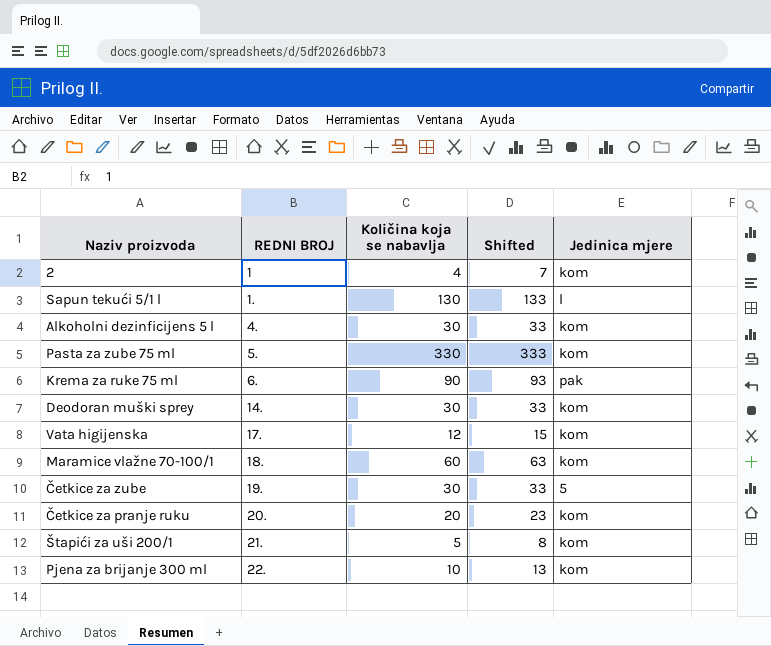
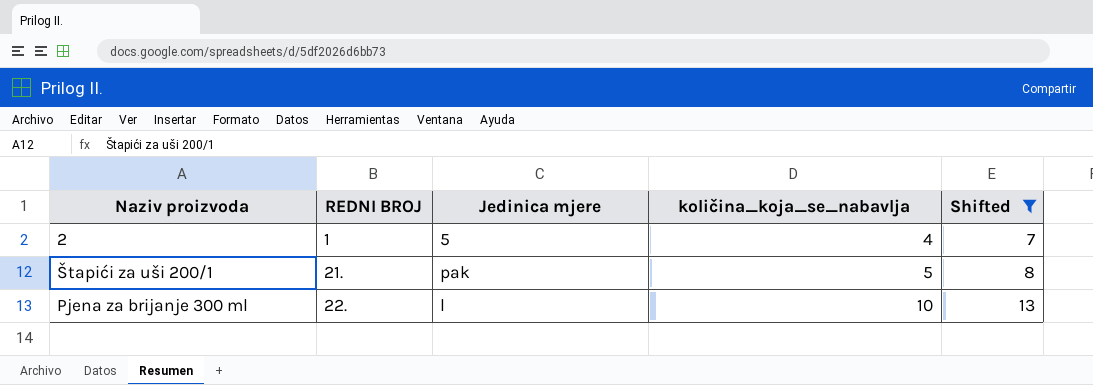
filter: none -> Shifted <= 13
column Jedinica mjere | position: 5 -> 3
column name: Količina koja se nabavlja -> količina_koja_se_nabavlja
2 | Jedinica mjere: kom -> 5
Štapići za uši 200/1 | Jedinica mjere: kom -> pak
Pjena za brijanje 300 ml | Jedinica mjere: kom -> l

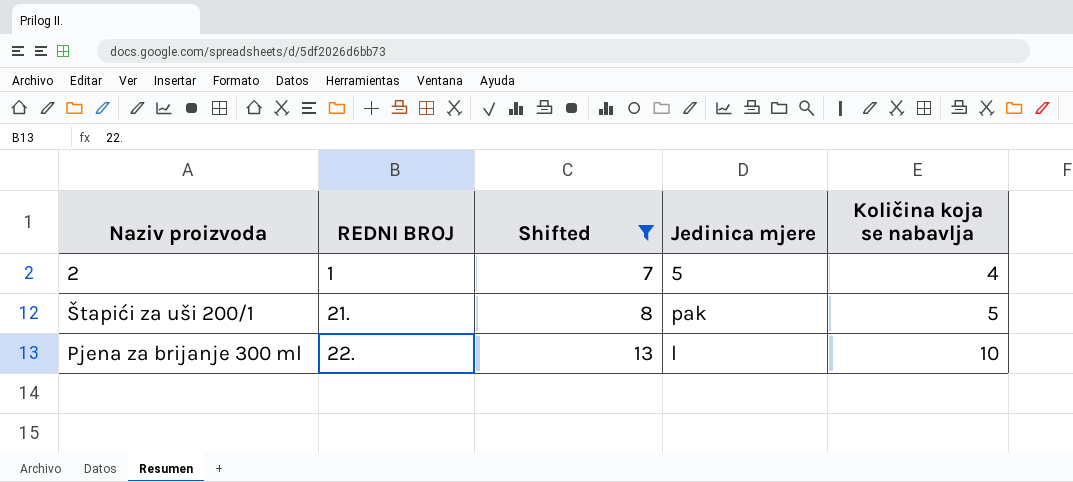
column Shifted | position: 5 -> 3
column name: količina_koja_se_nabavlja -> Količina koja se nabavlja

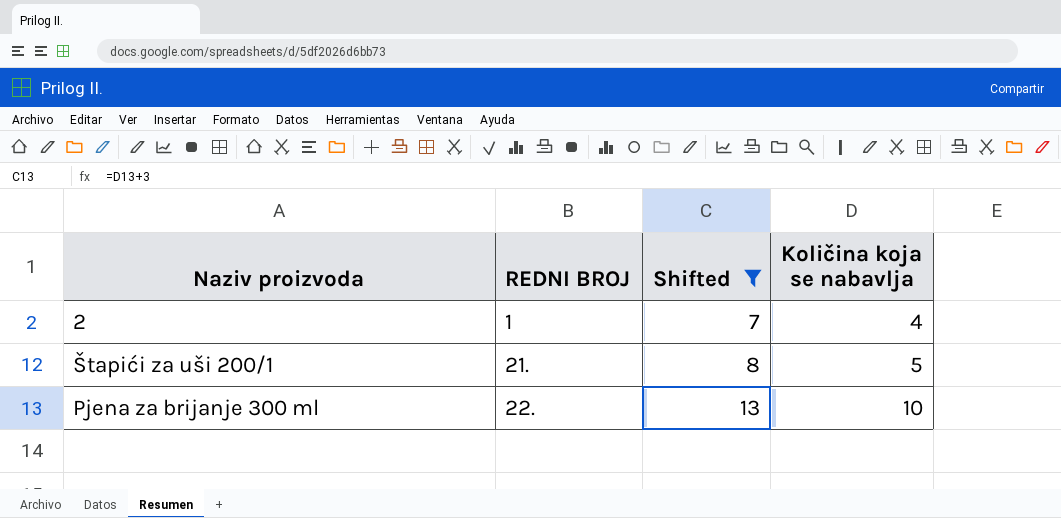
column Jedinica mjere | position: 4 -> none

